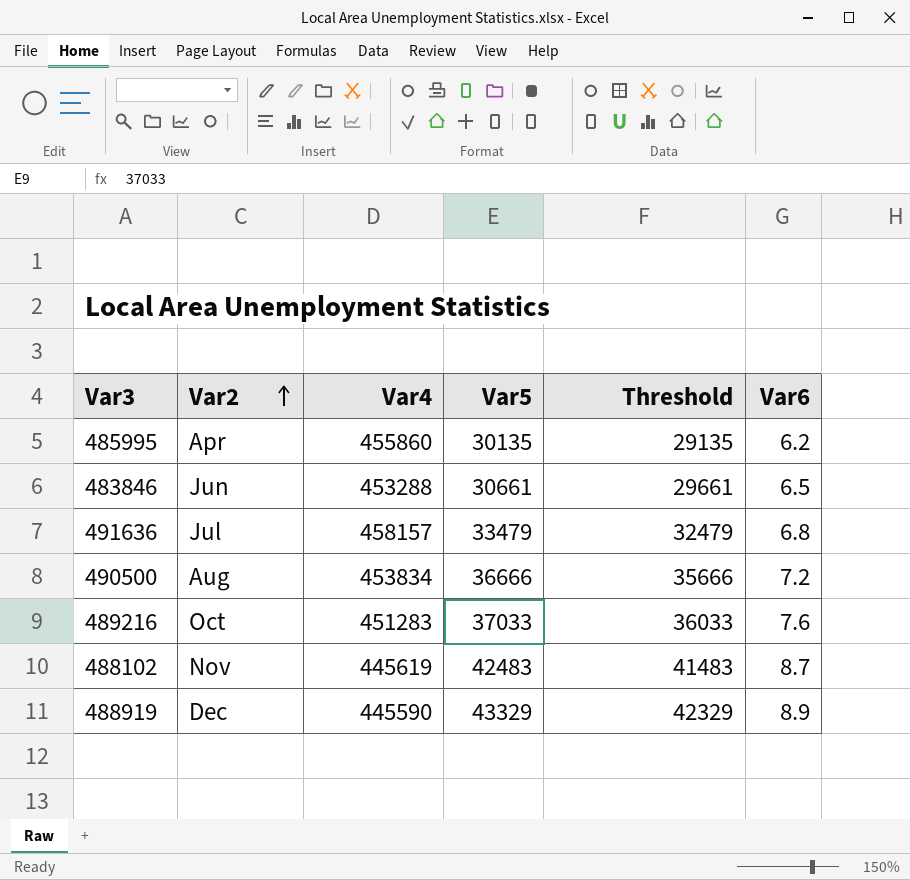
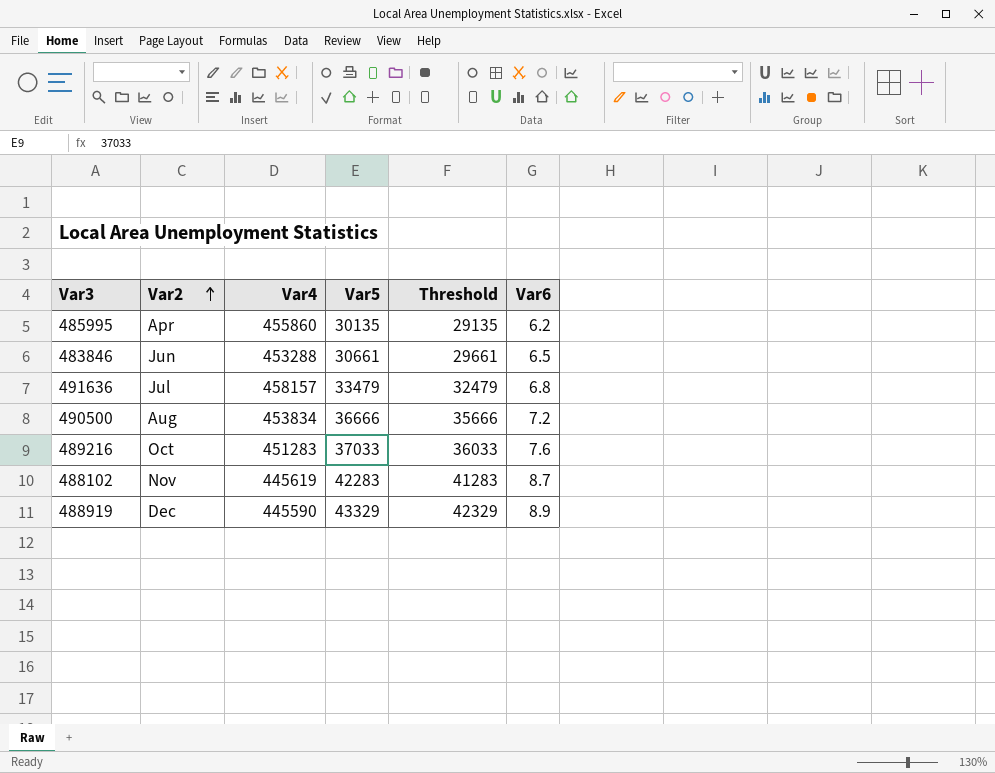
488102 | Var5: 42483 -> 42283
488102 | Threshold: 41483 -> 41283

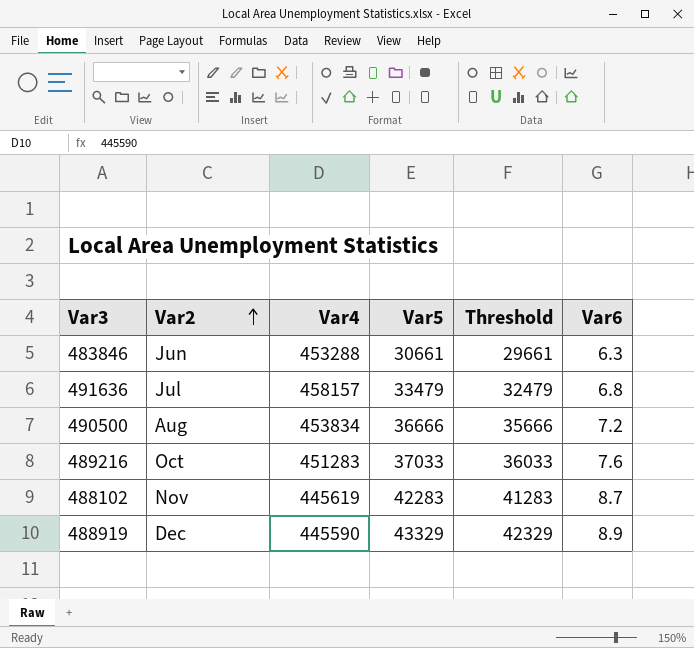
row 485995: Apr | 455860 | 30135 | 29135 | 6.2 -> none
483846 | Var6: 6.5 -> 6.3

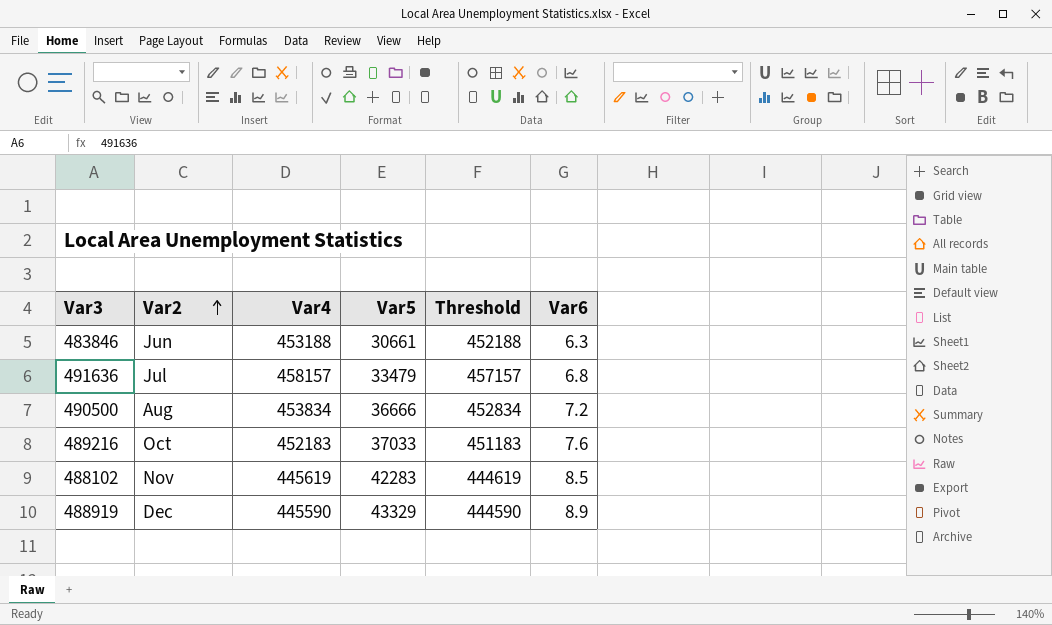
column Threshold | formula: [Var5] - 1000 -> [Var4] - 1000
483846 | Var4: 453288 -> 453188
489216 | Var4: 451283 -> 452183
488102 | Var6: 8.7 -> 8.5

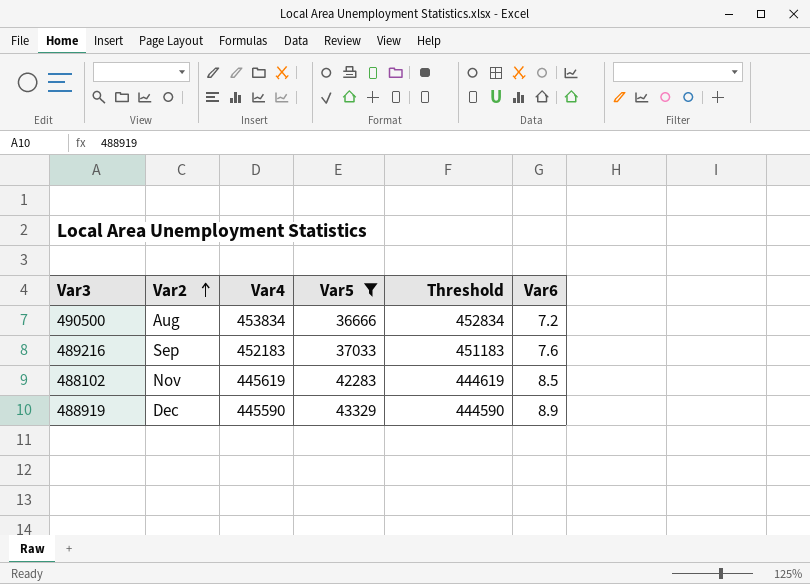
filter: none -> Var5 >= 36666
489216 | Var2: Oct -> Sep

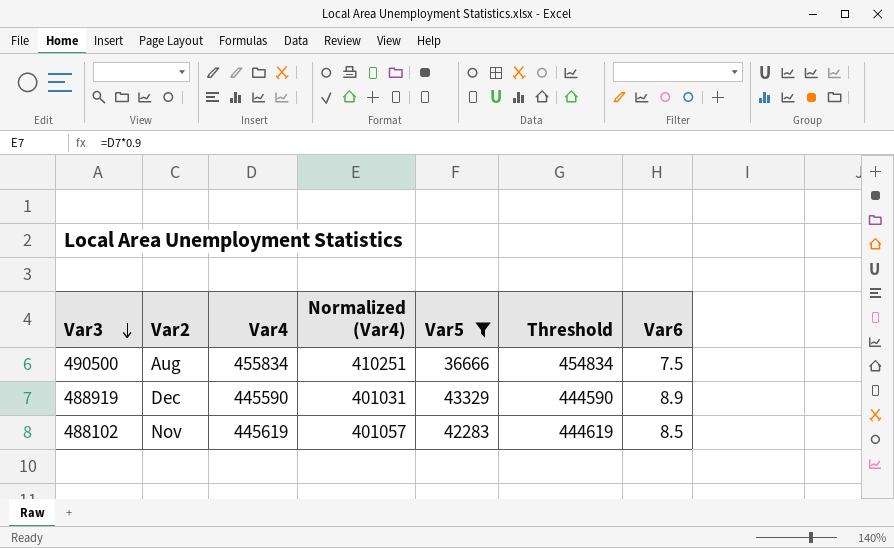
row order: Var2 ascending -> Var3 descending
column Normalized (Var4) | formula: none -> [Var4] * 0.9
row 489216: Sep | 452183 | 37033 | 451183 | 7.6 -> none
490500 | Var4: 453834 -> 455834
490500 | Threshold: 452834 -> 454834
490500 | Var6: 7.2 -> 7.5

